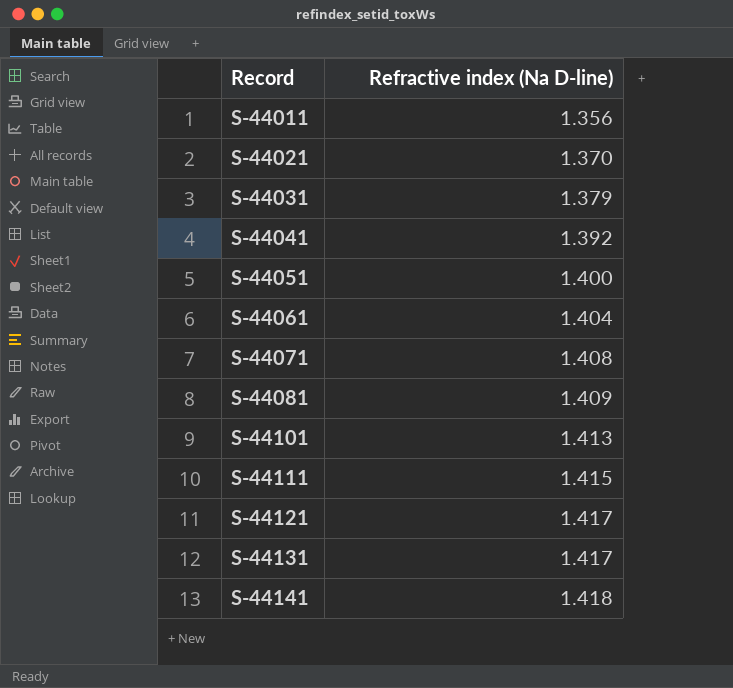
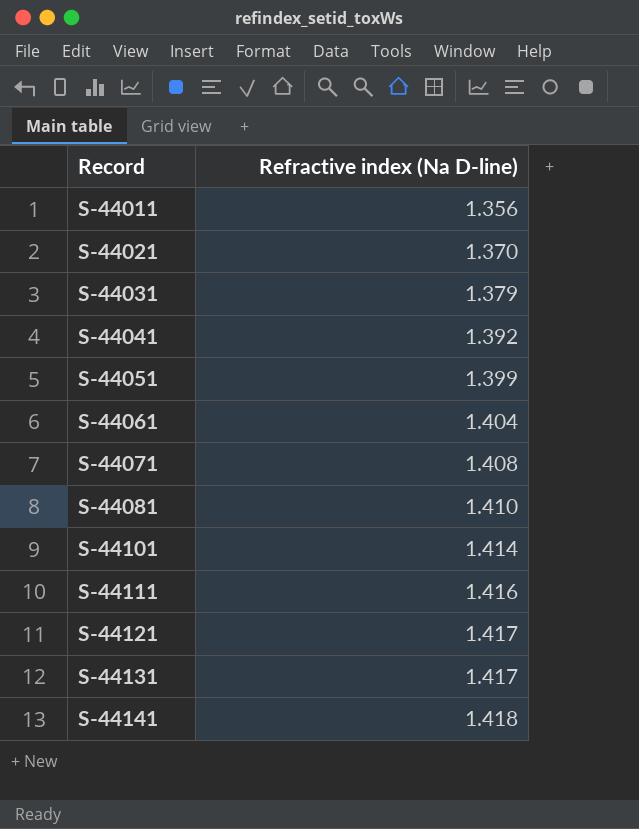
S-44051 | Refractive index (Na D-line): 1.400 -> 1.399
S-44081 | Refractive index (Na D-line): 1.409 -> 1.410
S-44101 | Refractive index (Na D-line): 1.413 -> 1.414
S-44111 | Refractive index (Na D-line): 1.415 -> 1.416

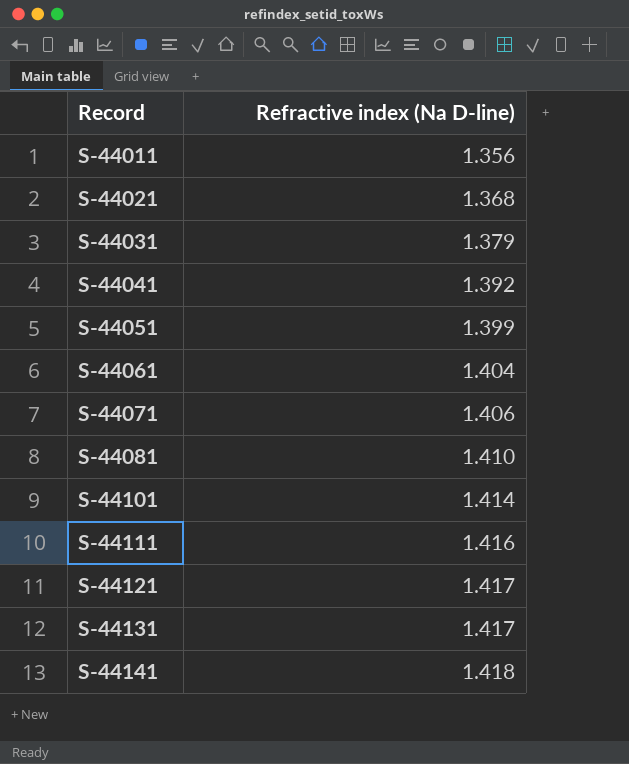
S-44021 | Refractive index (Na D-line): 1.370 -> 1.368
S-44071 | Refractive index (Na D-line): 1.408 -> 1.406

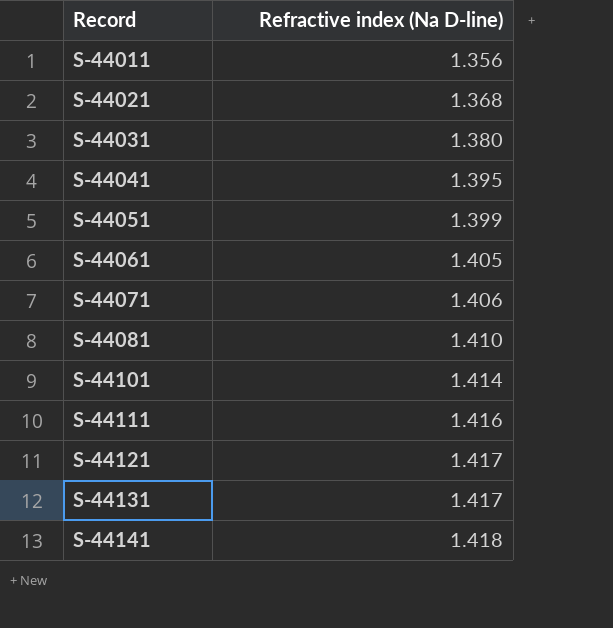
S-44031 | Refractive index (Na D-line): 1.379 -> 1.380
S-44041 | Refractive index (Na D-line): 1.392 -> 1.395
S-44061 | Refractive index (Na D-line): 1.404 -> 1.405

